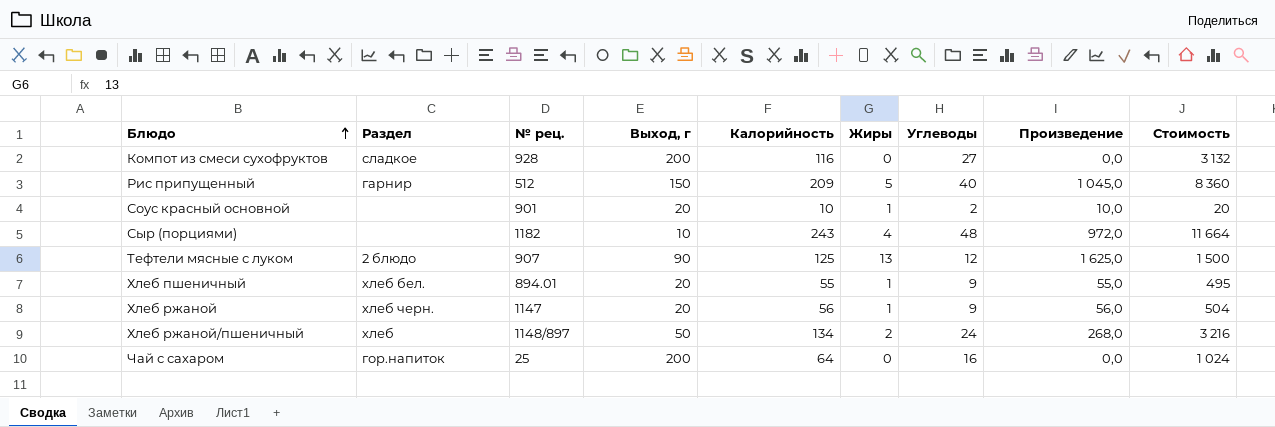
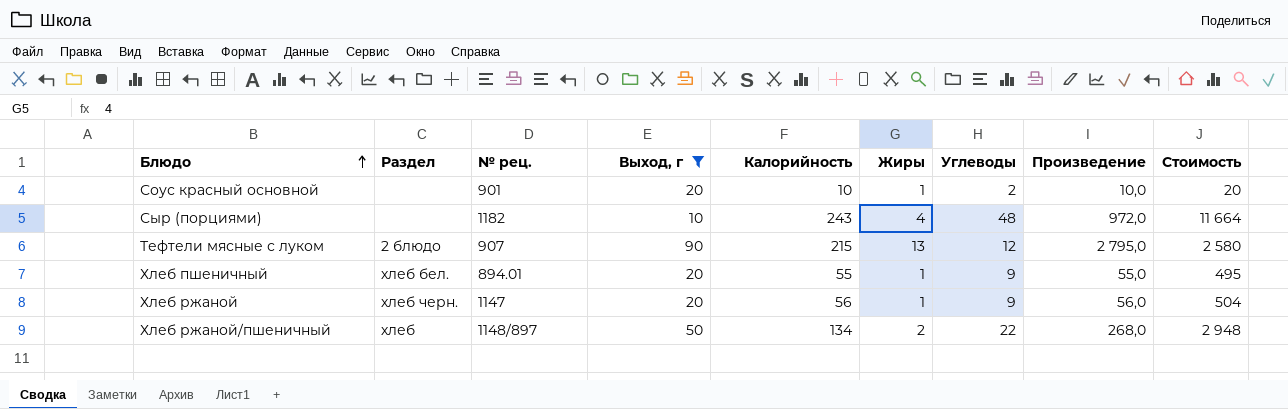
filter: none -> Выход, г <= 90
Тефтели мясные с луком | Калорийность: 125 -> 215
Тефтели мясные с луком | Произведение: 1 625,0 -> 2 795,0
Тефтели мясные с луком | Стоимость: 1 500 -> 2 580
Хлеб ржаной/пшеничный | Углеводы: 24 -> 22
Хлеб ржаной/пшеничный | Стоимость: 3 216 -> 2 948

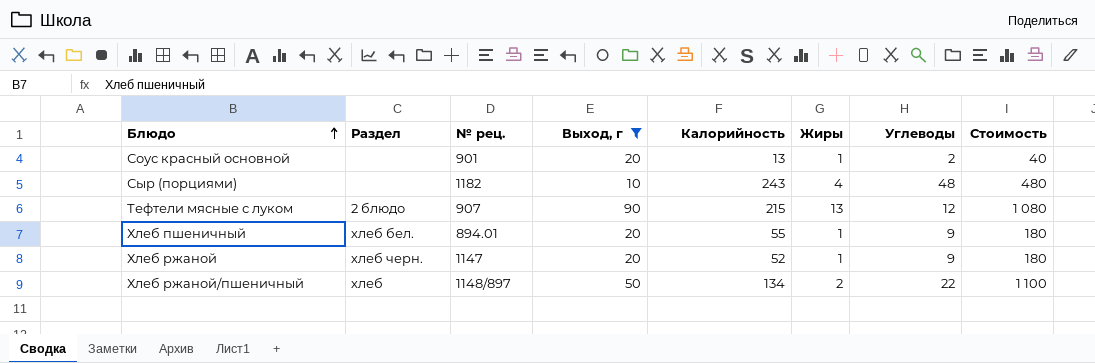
column Произведение | formula: [Калорийность] * [Жиры] -> none
column Стоимость | formula: [Калорийность] * [Углеводы] -> [Выход, г] * [Углеводы]
Соус красный основной | Калорийность: 10 -> 13
Хлеб ржаной | Калорийность: 56 -> 52

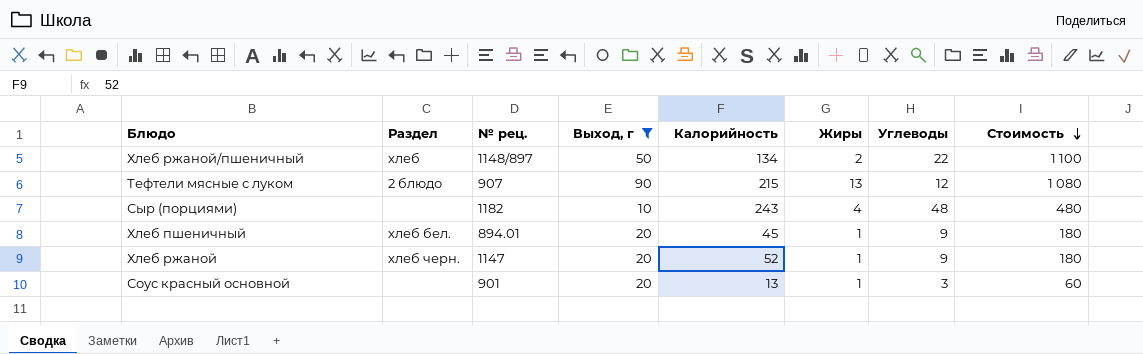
row order: Блюдо ascending -> Стоимость descending
Хлеб пшеничный | Калорийность: 55 -> 45
Соус красный основной | Углеводы: 2 -> 3
Соус красный основной | Стоимость: 40 -> 60

